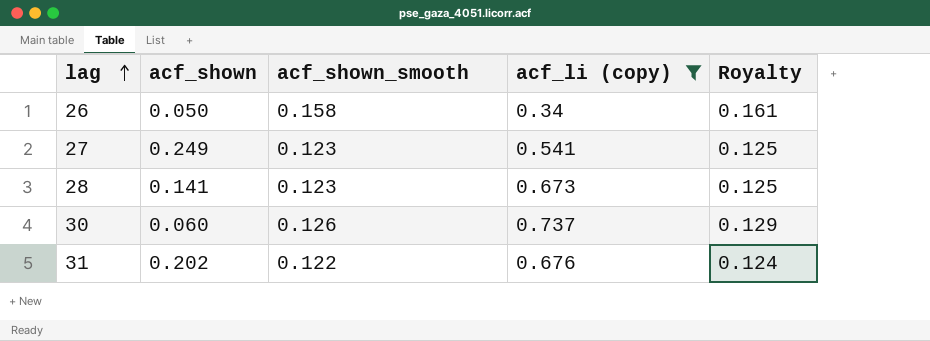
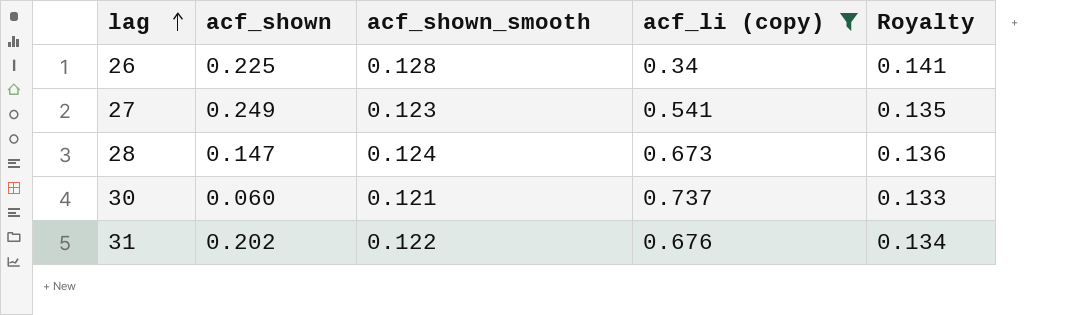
column Royalty | formula: [acf_shown_smooth] * 1.02 -> [acf_shown_smooth] * 1.1
26 | acf_shown: 0.050 -> 0.225
26 | acf_shown_smooth: 0.158 -> 0.128
28 | acf_shown: 0.141 -> 0.147
28 | acf_shown_smooth: 0.123 -> 0.124
30 | acf_shown_smooth: 0.126 -> 0.121

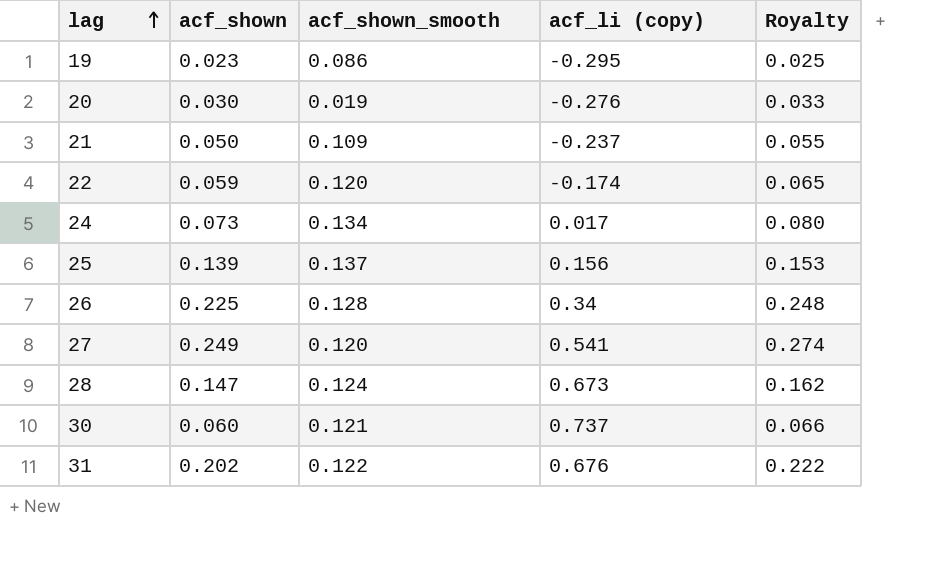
filter: acf_li (copy) >= 0.34 -> none
column Royalty | formula: [acf_shown_smooth] * 1.1 -> [acf_shown] * 1.1
27 | acf_shown_smooth: 0.123 -> 0.120

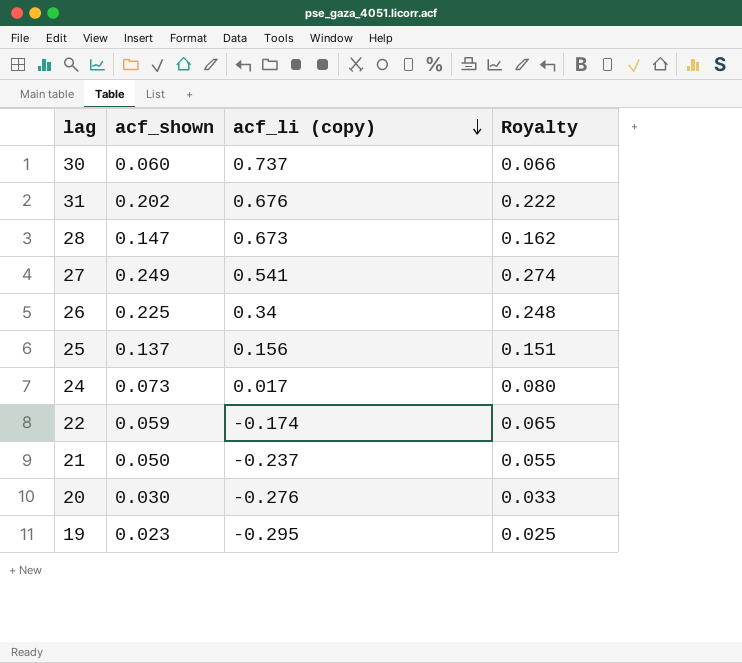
row order: lag ascending -> acf_li (copy) descending
column acf_shown_smooth | position: 3 -> none
25 | acf_shown: 0.139 -> 0.137
25 | Royalty: 0.153 -> 0.151

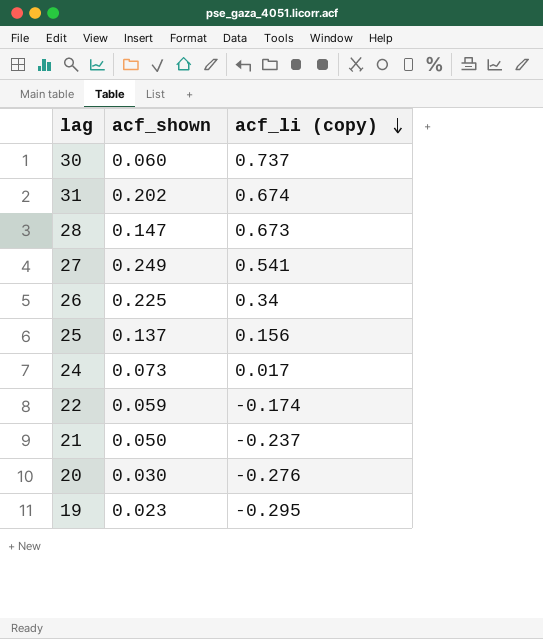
column Royalty | formula: [acf_shown] * 1.1 -> none
31 | acf_li (copy): 0.676 -> 0.674

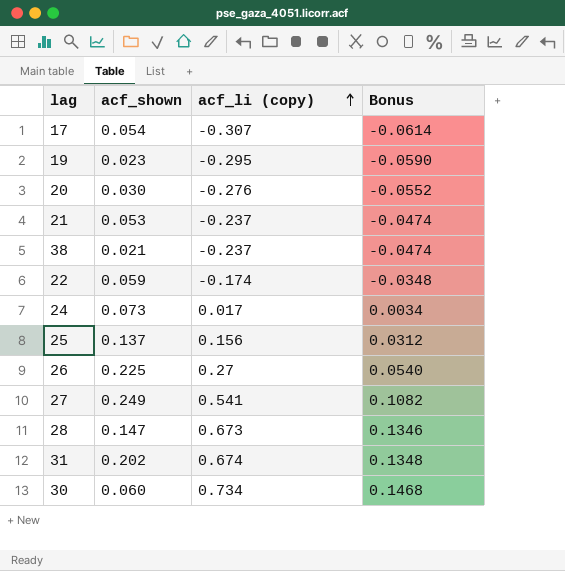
row order: acf_li (copy) descending -> acf_li (copy) ascending
column Bonus | formula: none -> [acf_li (copy)] * 0.2
row 17: none -> 0.054 | -0.307 | -0.0614
21 | acf_shown: 0.050 -> 0.053
row 38: none -> 0.021 | -0.237 | -0.0474
26 | acf_li (copy): 0.34 -> 0.27
30 | acf_li (copy): 0.737 -> 0.734

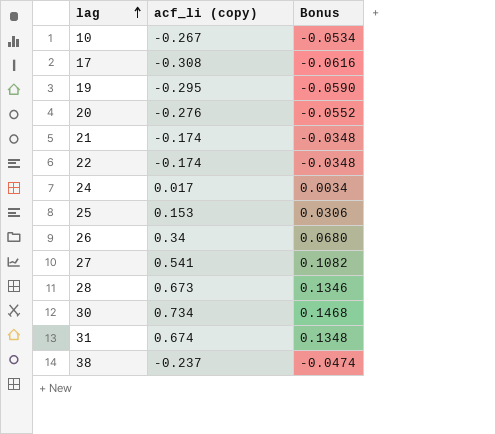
row order: acf_li (copy) ascending -> lag ascending
column acf_shown | position: 2 -> none
row 10: none -> -0.267 | -0.0534
17 | acf_li (copy): -0.307 -> -0.308
17 | Bonus: -0.0614 -> -0.0616
21 | acf_li (copy): -0.237 -> -0.174
21 | Bonus: -0.0474 -> -0.0348
25 | acf_li (copy): 0.156 -> 0.153
25 | Bonus: 0.0312 -> 0.0306
26 | acf_li (copy): 0.27 -> 0.34
26 | Bonus: 0.0540 -> 0.0680

